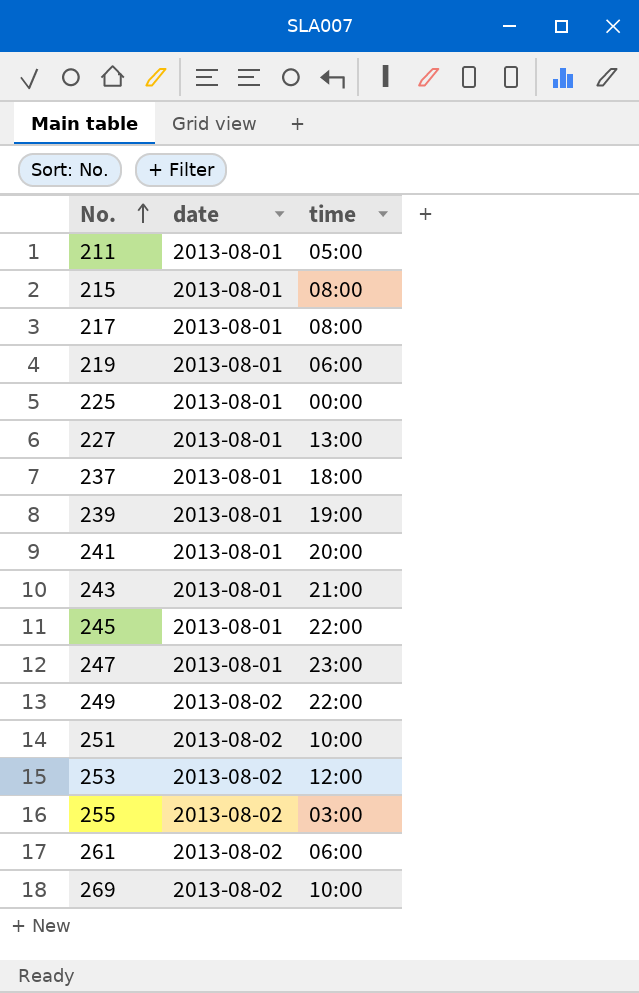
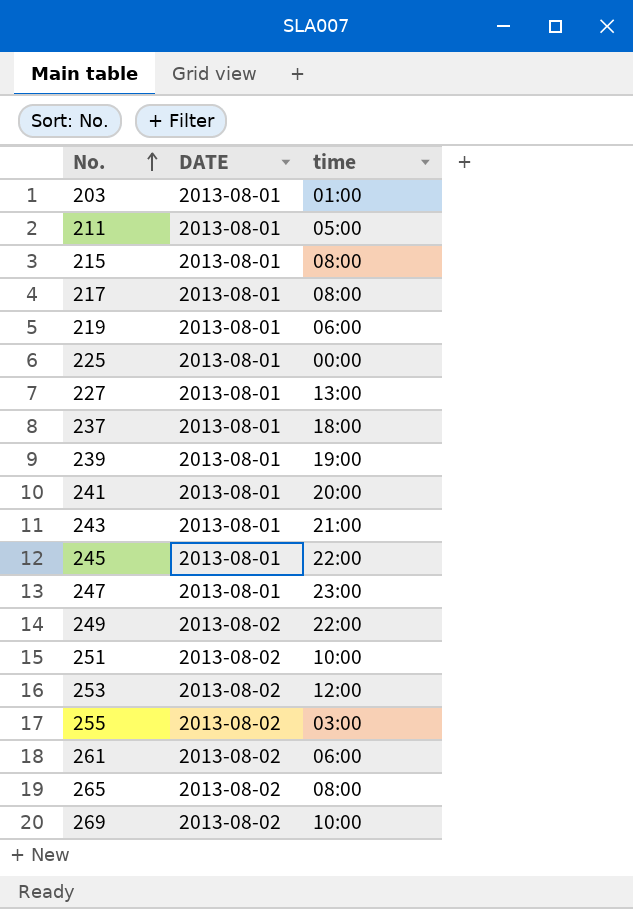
column name: date -> DATE
row 203: none -> 2013-08-01 | 01:00
row 265: none -> 2013-08-02 | 08:00

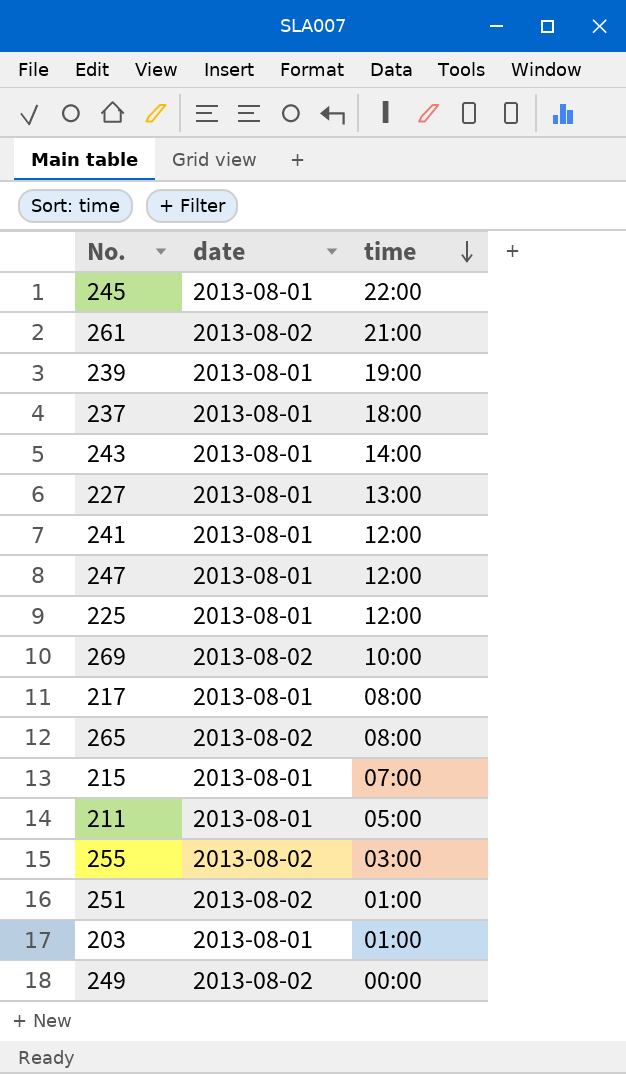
row order: No. ascending -> time descending
column name: DATE -> date
row 219: 2013-08-01 | 06:00 -> none
row 253: 2013-08-02 | 12:00 -> none
261 | time: 06:00 -> 21:00
243 | time: 21:00 -> 14:00
241 | time: 20:00 -> 12:00
247 | time: 23:00 -> 12:00
225 | time: 00:00 -> 12:00
215 | time: 08:00 -> 07:00
251 | time: 10:00 -> 01:00
249 | time: 22:00 -> 00:00

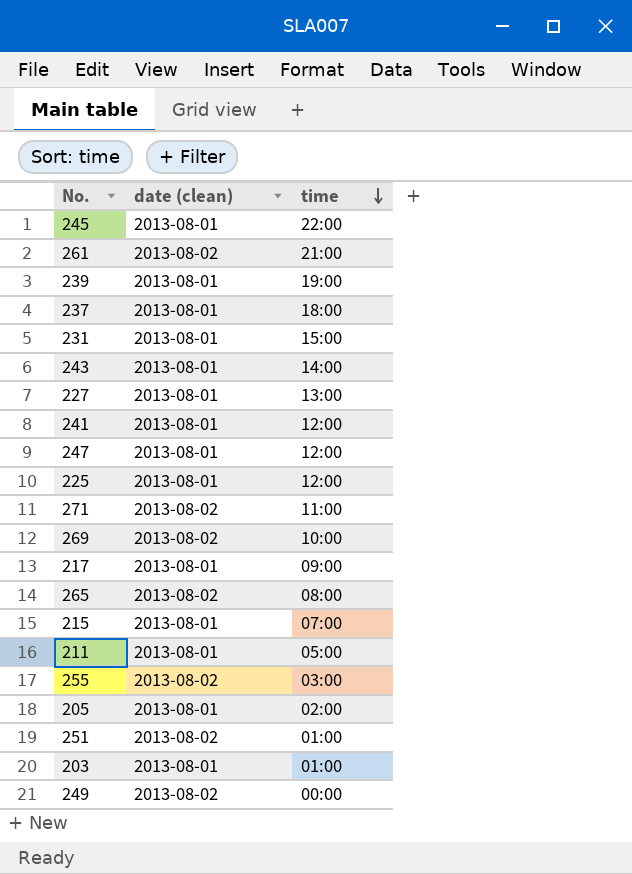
column name: date -> date (clean)
row 231: none -> 2013-08-01 | 15:00
row 271: none -> 2013-08-02 | 11:00
217 | time: 08:00 -> 09:00
row 205: none -> 2013-08-01 | 02:00

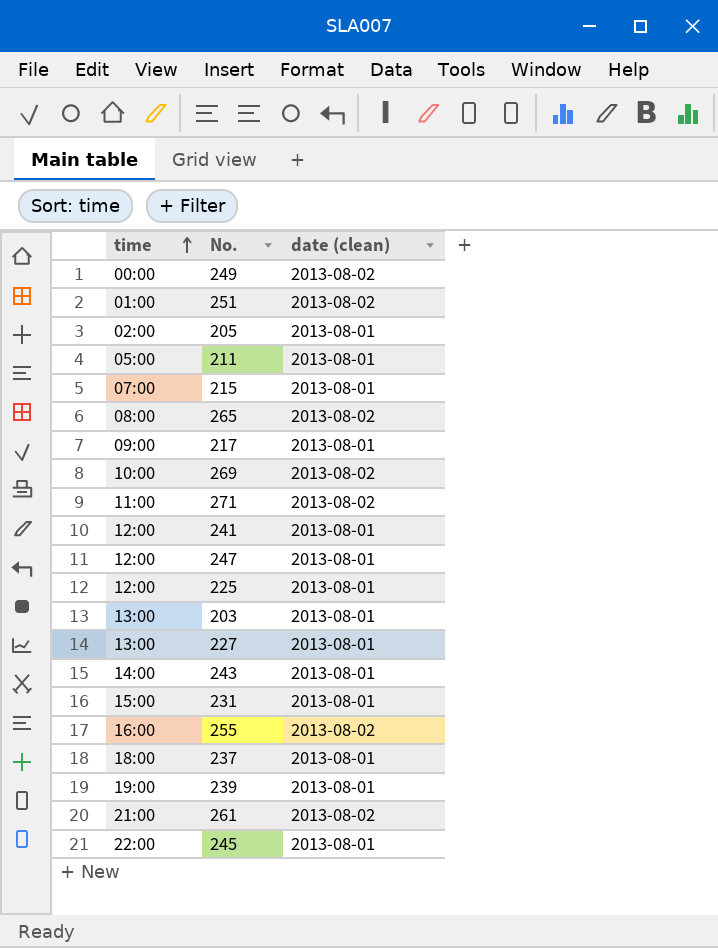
row order: time descending -> time ascending
column time | position: 3 -> 1
203 | time: 01:00 -> 13:00
255 | time: 03:00 -> 16:00

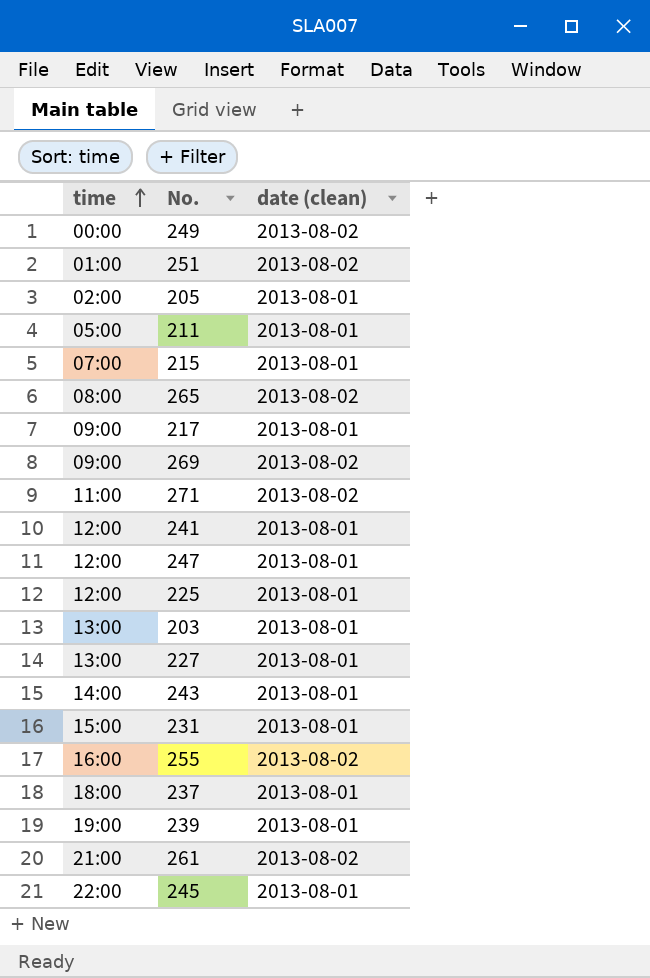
269 | time: 10:00 -> 09:00

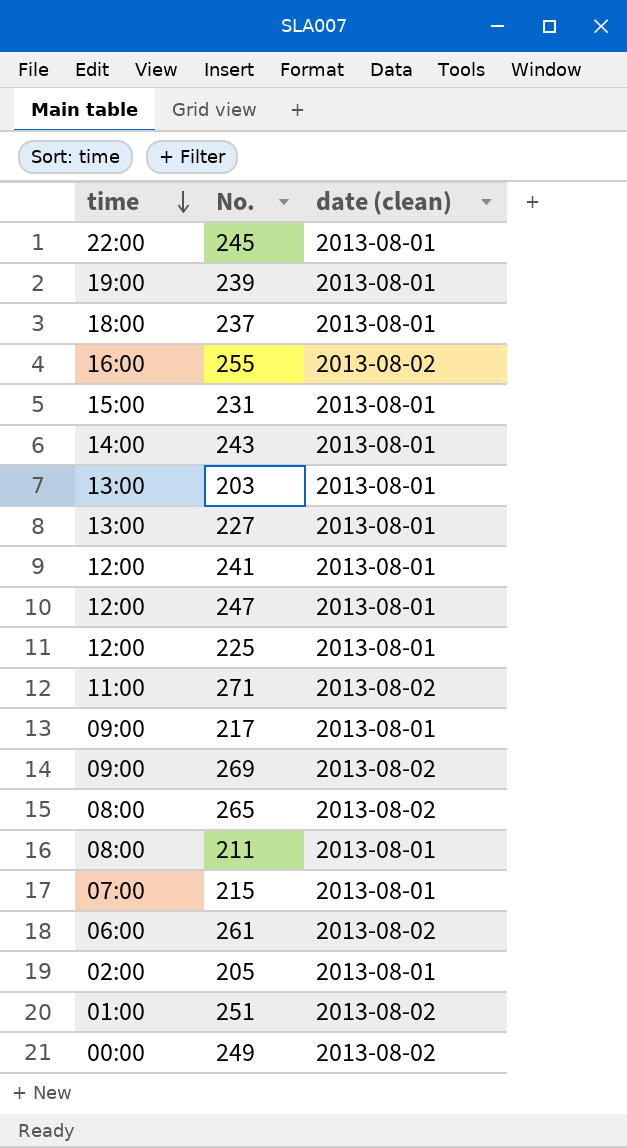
row order: time ascending -> time descending
211 | time: 05:00 -> 08:00
261 | time: 21:00 -> 06:00

